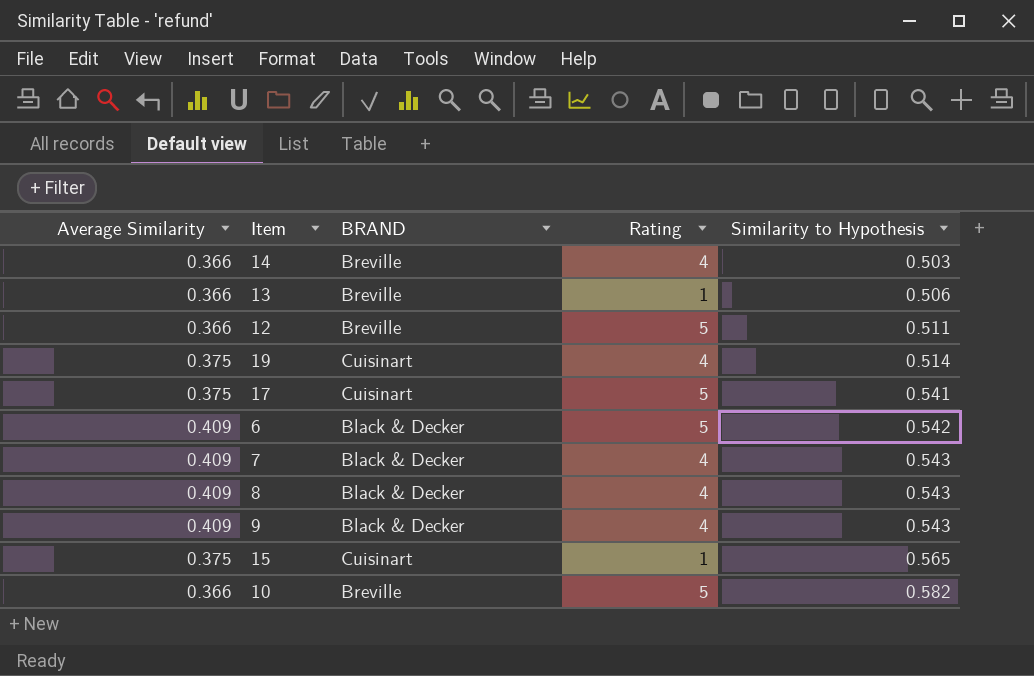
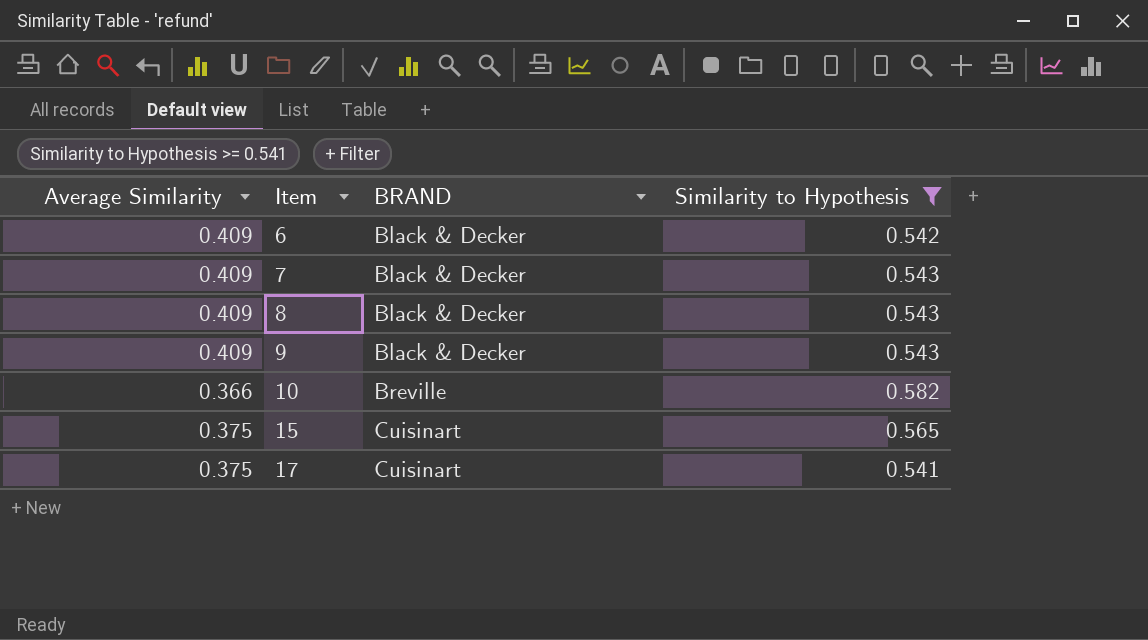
filter: none -> Similarity to Hypothesis >= 0.541
row order: Similarity to Hypothesis ascending -> Item ascending
column Rating | position: 4 -> none

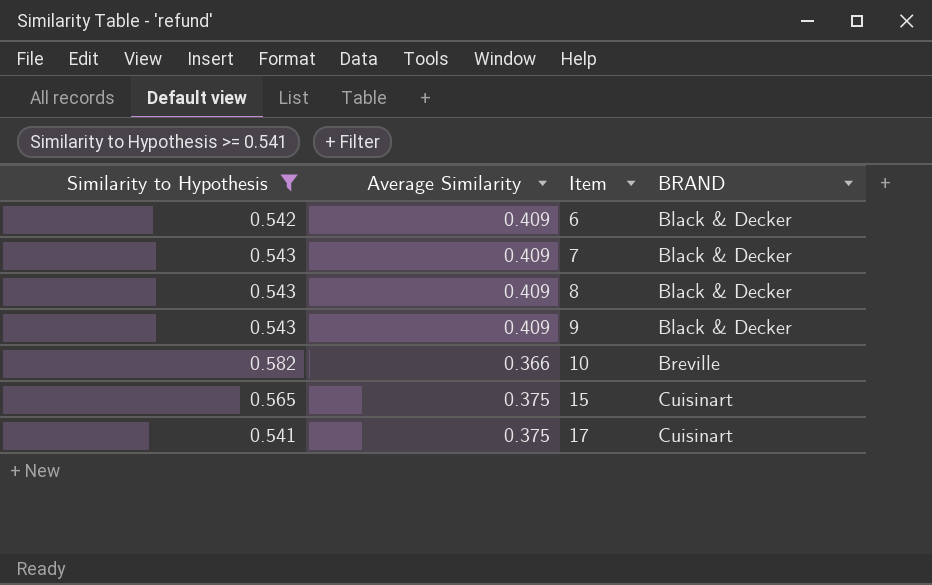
column Similarity to Hypothesis | position: 4 -> 1

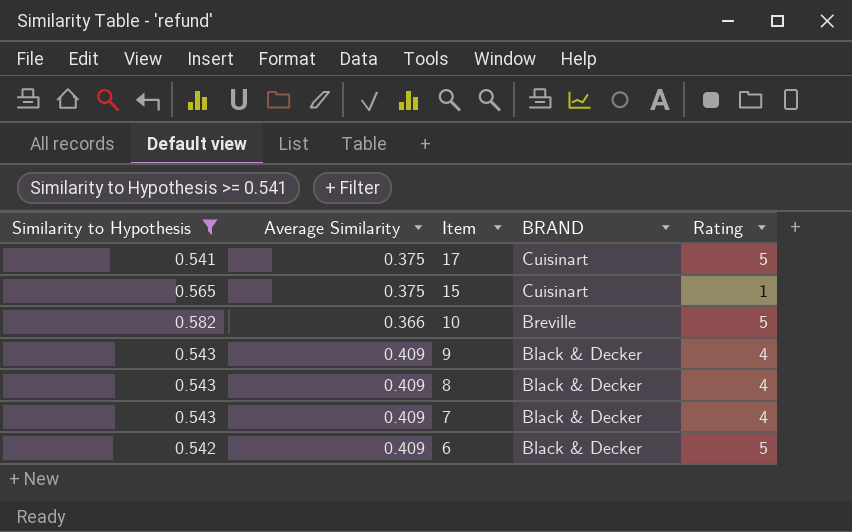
row order: Item ascending -> Item descending
column Rating | position: none -> 5

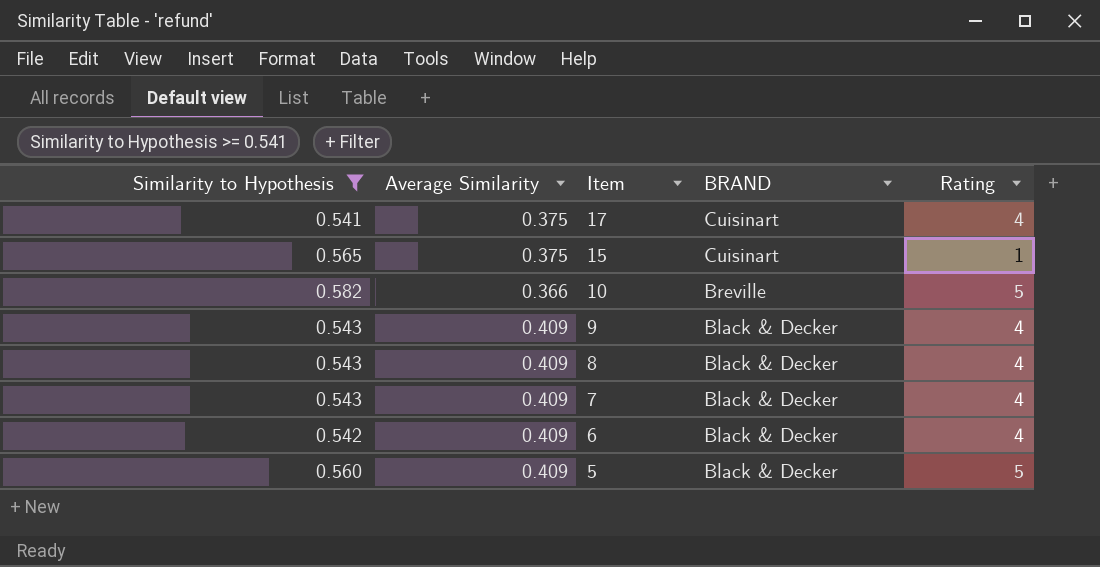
17 | Rating: 5 -> 4
6 | Rating: 5 -> 4
row 5: none -> 0.560 | 0.409 | Black & Decker | 5

